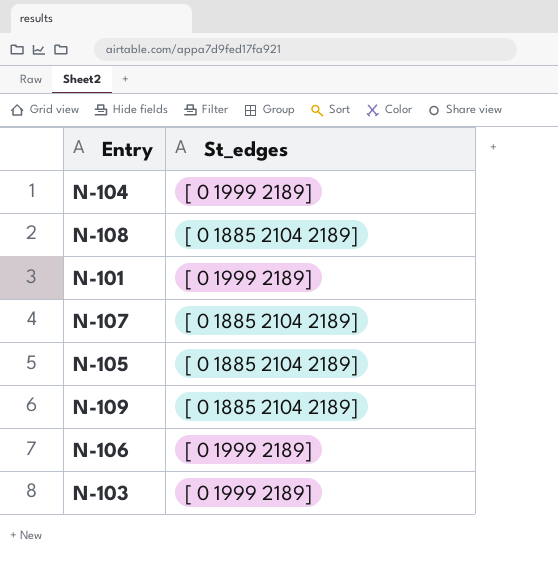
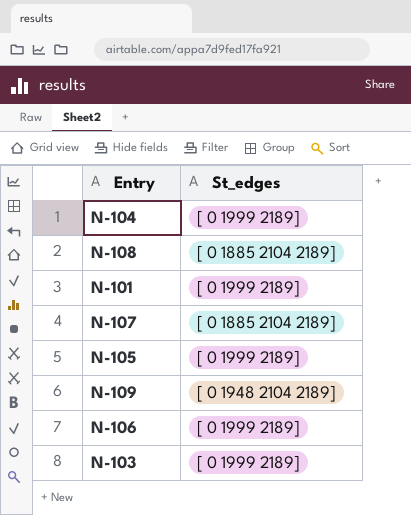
N-105 | St_edges: [ 0 1885 2104 2189] -> [ 0 1999 2189]
N-109 | St_edges: [ 0 1885 2104 2189] -> [ 0 1948 2104 2189]

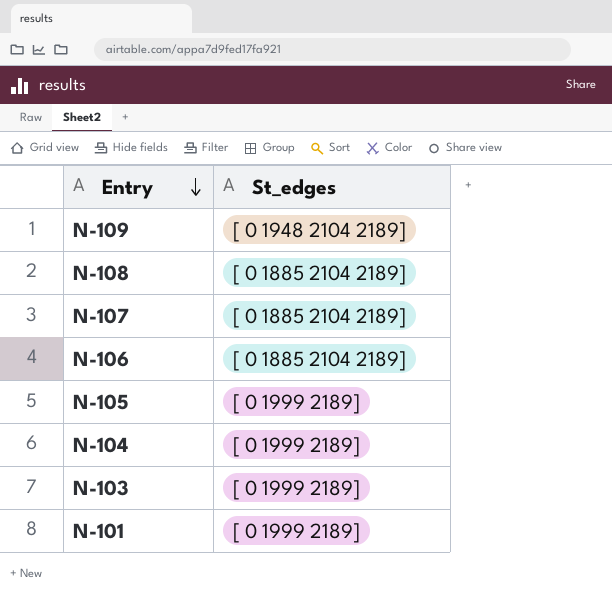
row order: none -> Entry descending
N-106 | St_edges: [ 0 1999 2189] -> [ 0 1885 2104 2189]

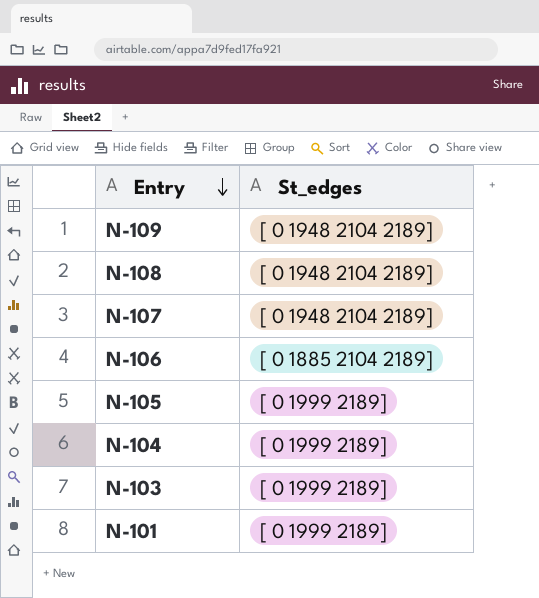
N-108 | St_edges: [ 0 1885 2104 2189] -> [ 0 1948 2104 2189]
N-107 | St_edges: [ 0 1885 2104 2189] -> [ 0 1948 2104 2189]

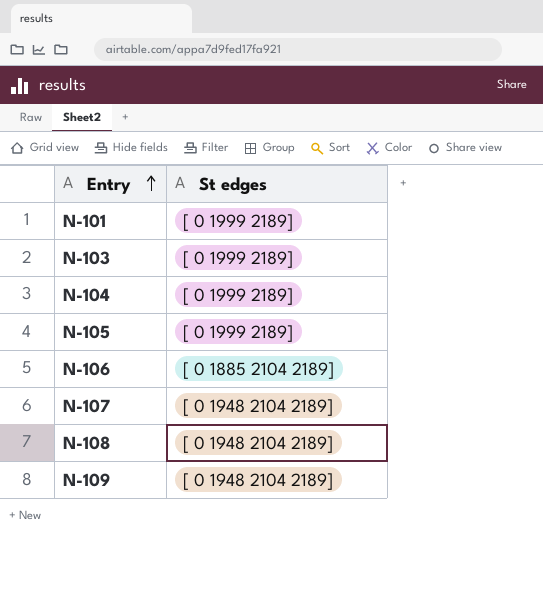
row order: Entry descending -> Entry ascending
column name: St_edges -> St edges

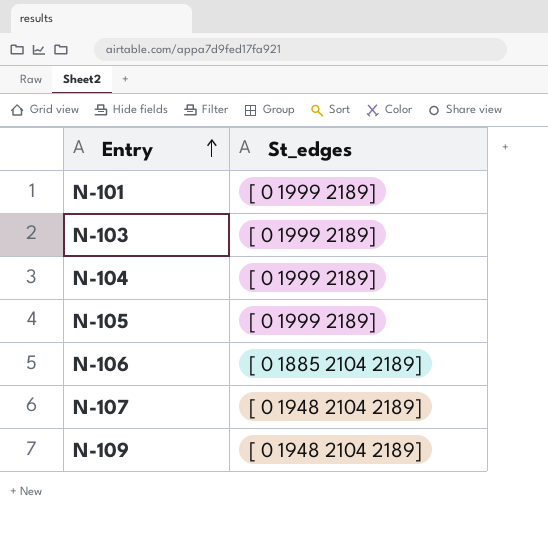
column name: St edges -> St_edges
row N-108: [ 0 1948 2104 2189] -> none

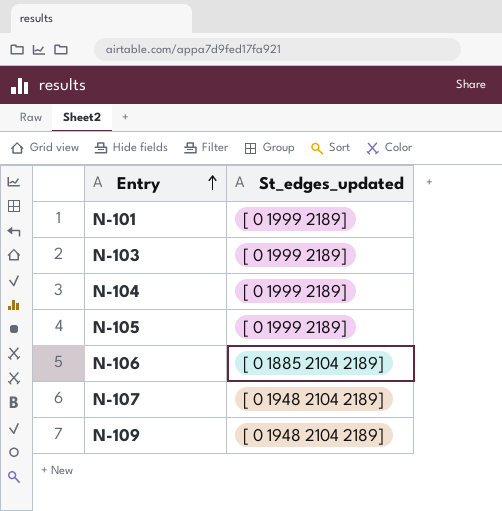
column name: St_edges -> St_edges_updated

